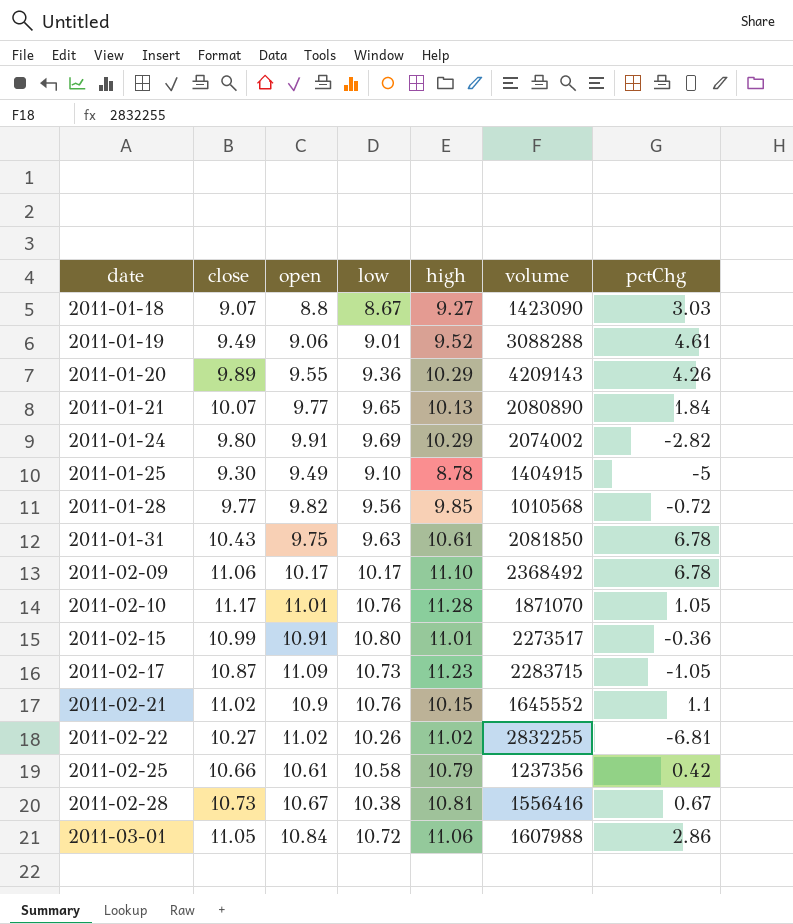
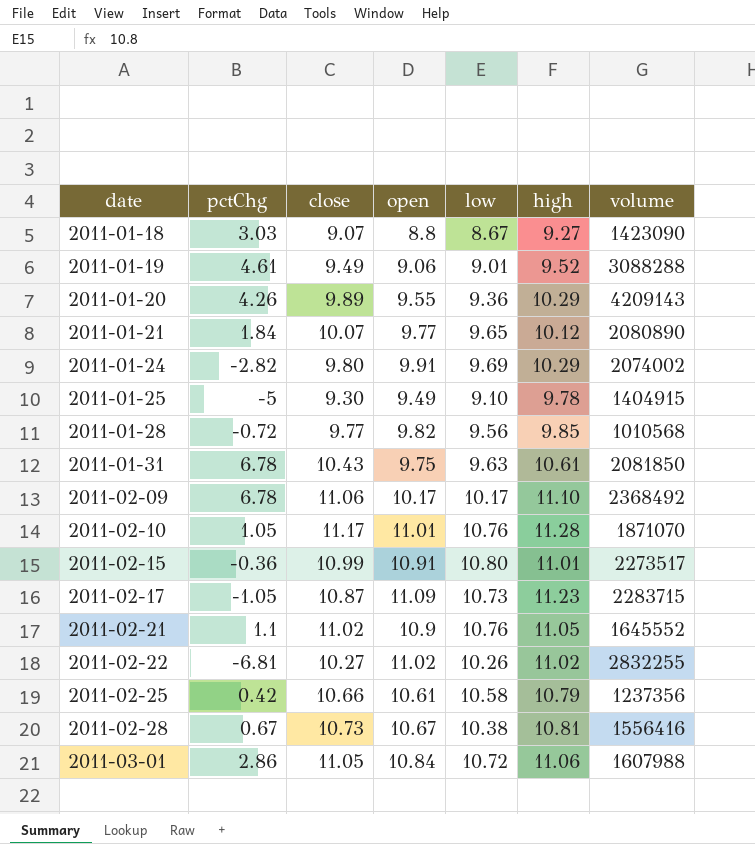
column pctChg | position: 7 -> 2
2011-01-21 | high: 10.13 -> 10.12
2011-01-25 | high: 8.78 -> 9.78
2011-02-21 | high: 10.15 -> 11.05

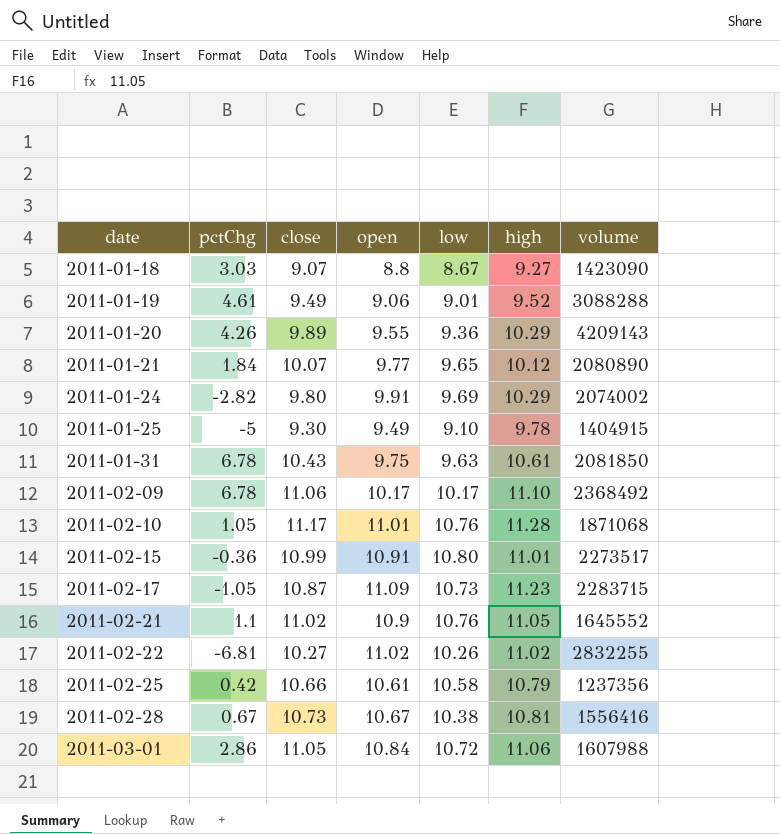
row 2011-01-28: -0.72 | 9.77 | 9.82 | 9.56 | 9.85 | 1010568 -> none
2011-02-10 | volume: 1871070 -> 1871068

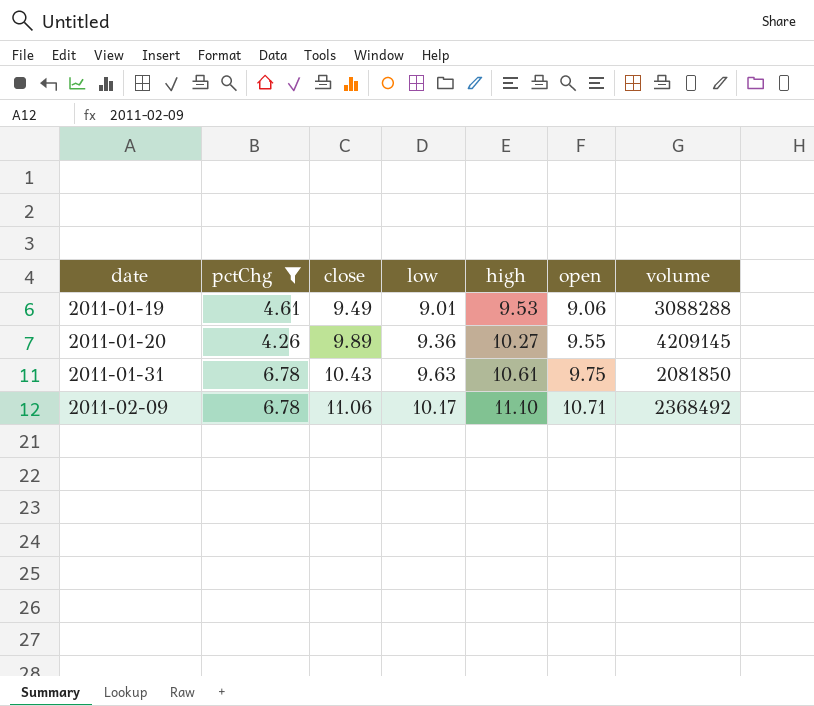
filter: none -> pctChg >= 4.26
column open | position: 4 -> 6
2011-01-19 | high: 9.52 -> 9.53
2011-01-20 | high: 10.29 -> 10.27
2011-01-20 | volume: 4209143 -> 4209145
2011-02-09 | open: 10.17 -> 10.71

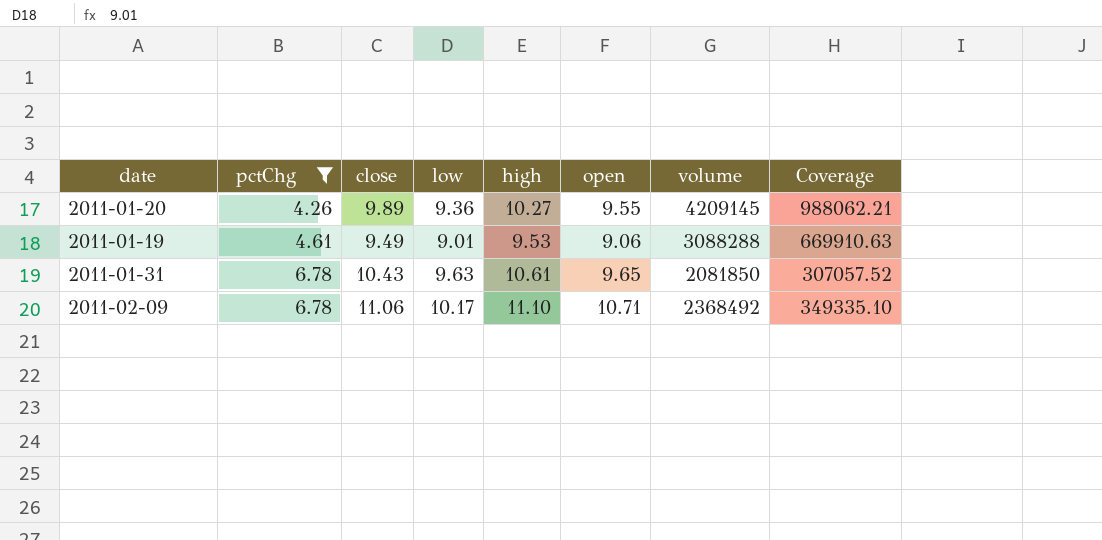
row order: date ascending -> pctChg ascending
column Coverage | formula: none -> [volume] / [pctChg]
2011-01-31 | open: 9.75 -> 9.65

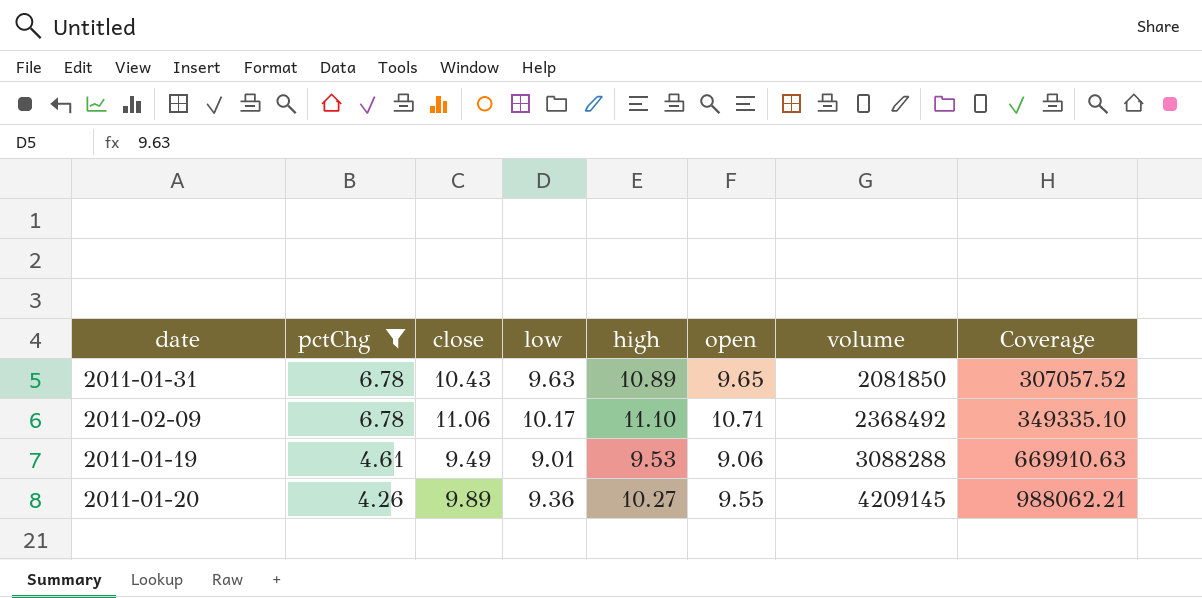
row order: pctChg ascending -> pctChg descending
2011-01-31 | high: 10.61 -> 10.89

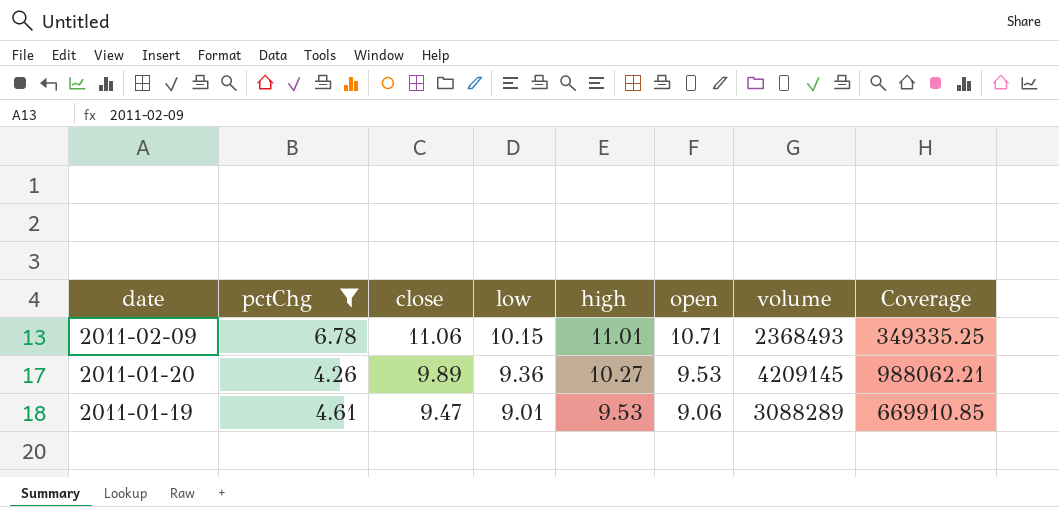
row order: pctChg descending -> date descending
row 2011-01-31: 6.78 | 10.43 | 9.63 | 10.89 | 9.65 | 2081850 | 307057.52 -> none
2011-02-09 | low: 10.17 -> 10.15
2011-02-09 | high: 11.10 -> 11.01
2011-02-09 | volume: 2368492 -> 2368493
2011-02-09 | Coverage: 349335.10 -> 349335.25
2011-01-20 | open: 9.55 -> 9.53
2011-01-19 | close: 9.49 -> 9.47
2011-01-19 | volume: 3088288 -> 3088289
2011-01-19 | Coverage: 669910.63 -> 669910.85

